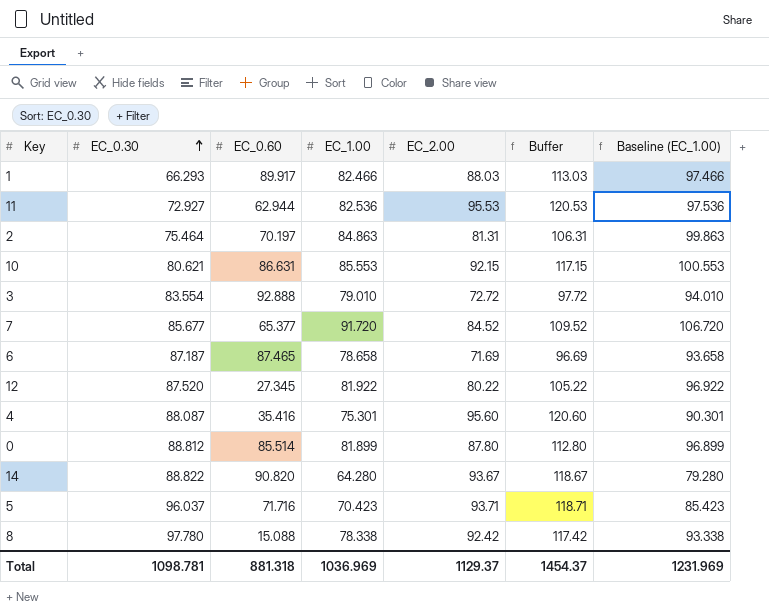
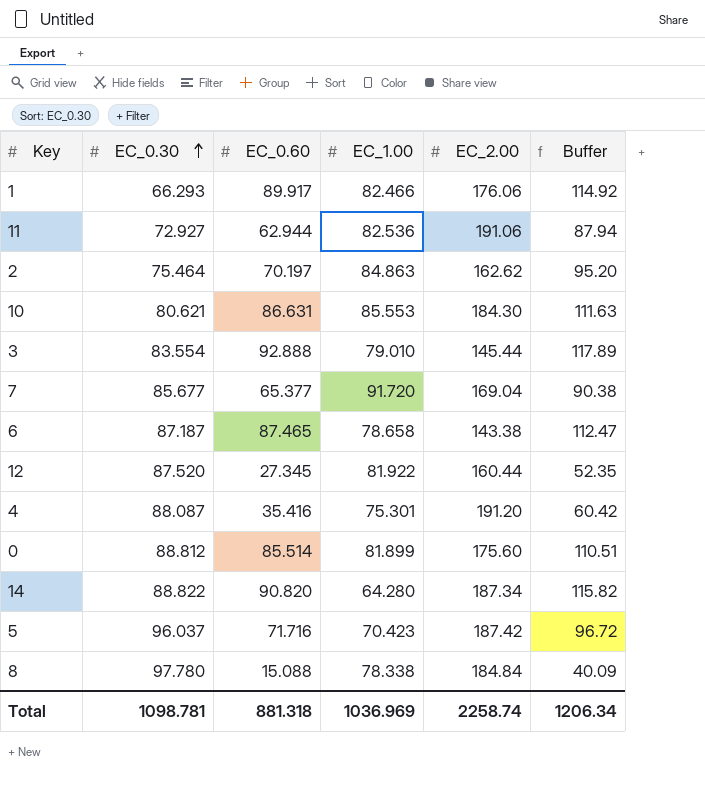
column Baseline (EC_1.00) | formula: [EC_1.00] + 15 -> none
column Buffer | formula: [EC_2.00] + 25 -> [EC_0.60] + 25
1 | EC_2.00: 88.03 -> 176.06
11 | EC_2.00: 95.53 -> 191.06
2 | EC_2.00: 81.31 -> 162.62
10 | EC_2.00: 92.15 -> 184.30
3 | EC_2.00: 72.72 -> 145.44
7 | EC_2.00: 84.52 -> 169.04
6 | EC_2.00: 71.69 -> 143.38
12 | EC_2.00: 80.22 -> 160.44
4 | EC_2.00: 95.60 -> 191.20
0 | EC_2.00: 87.80 -> 175.60
14 | EC_2.00: 93.67 -> 187.34
5 | EC_2.00: 93.71 -> 187.42
8 | EC_2.00: 92.42 -> 184.84
Total | EC_2.00: 1129.37 -> 2258.74
Total | Buffer: 1454.37 -> 1206.34

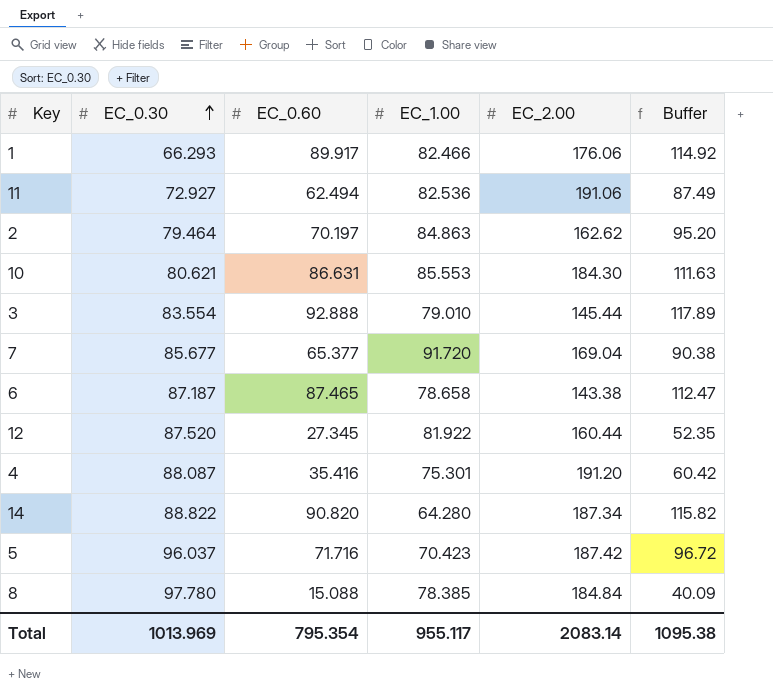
row 0: 88.812 | 85.514 | 81.899 | 175.60 | 110.51 -> none
11 | EC_0.60: 62.944 -> 62.494
11 | Buffer: 87.94 -> 87.49
2 | EC_0.30: 75.464 -> 79.464
8 | EC_1.00: 78.338 -> 78.385
Total | EC_0.30: 1098.781 -> 1013.969
Total | EC_0.60: 881.318 -> 795.354
Total | EC_1.00: 1036.969 -> 955.117
Total | EC_2.00: 2258.74 -> 2083.14
Total | Buffer: 1206.34 -> 1095.38

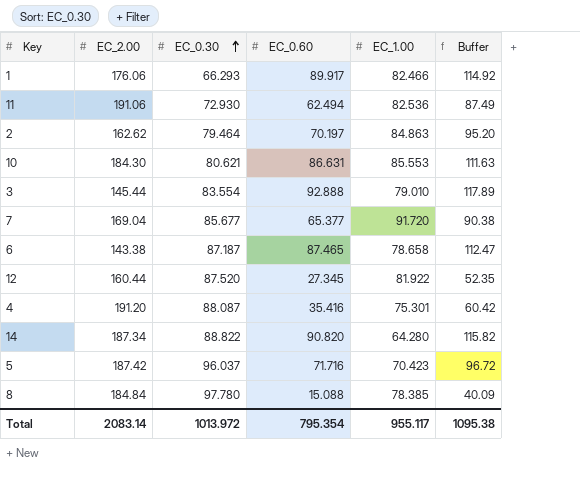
column EC_2.00 | position: 5 -> 2
11 | EC_0.30: 72.927 -> 72.930
Total | EC_0.30: 1013.969 -> 1013.972

